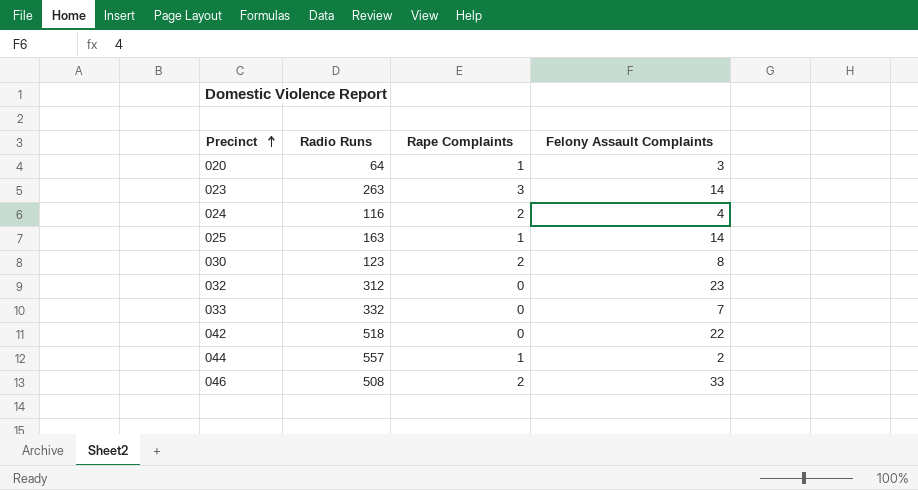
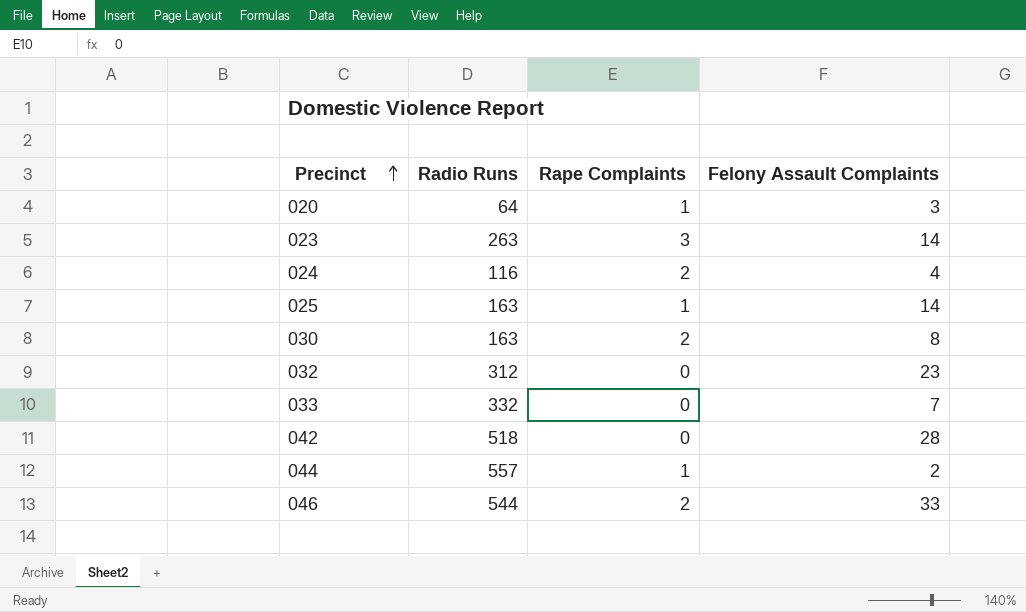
030 | Radio Runs: 123 -> 163
042 | Felony Assault Complaints: 22 -> 28
046 | Radio Runs: 508 -> 544

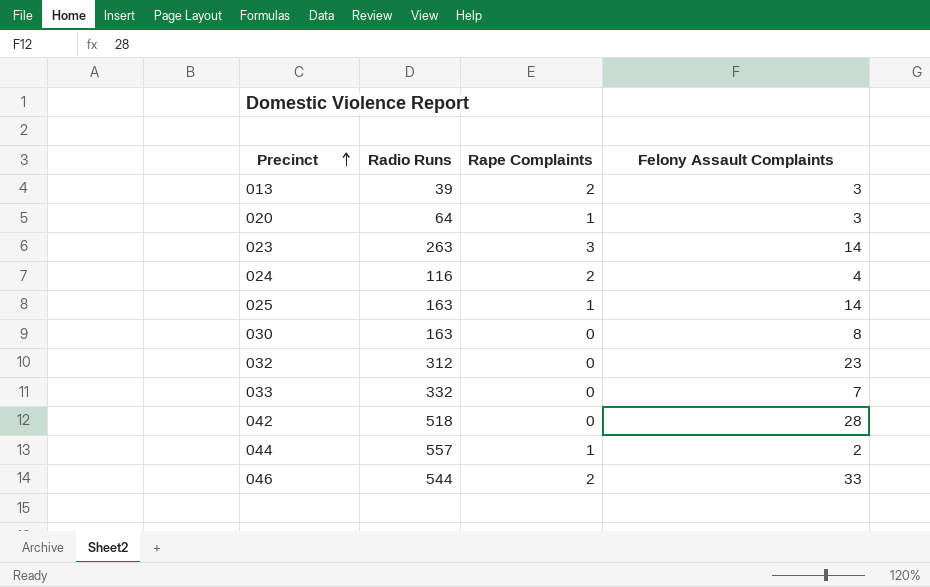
row 013: none -> 39 | 2 | 3
030 | Rape Complaints: 2 -> 0

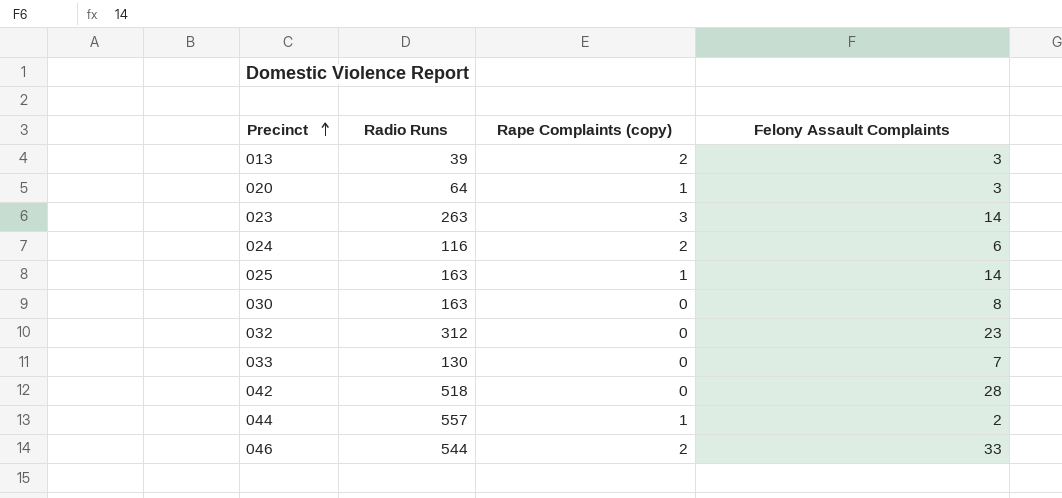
column name: Rape Complaints -> Rape Complaints (copy)
024 | Felony Assault Complaints: 4 -> 6
033 | Radio Runs: 332 -> 130

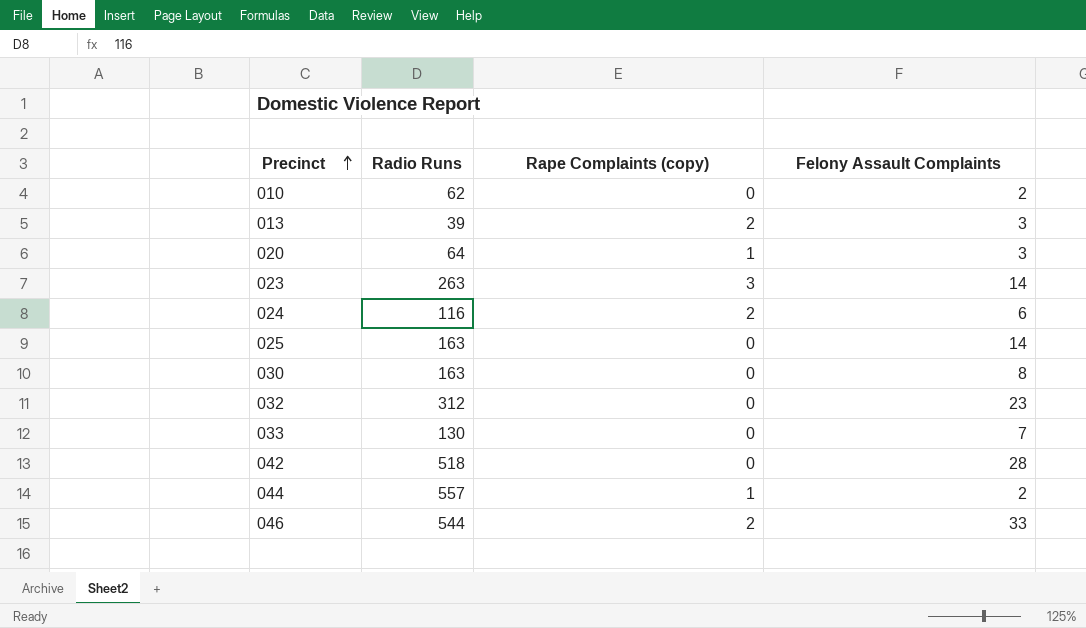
row 010: none -> 62 | 0 | 2
025 | Rape Complaints (copy): 1 -> 0

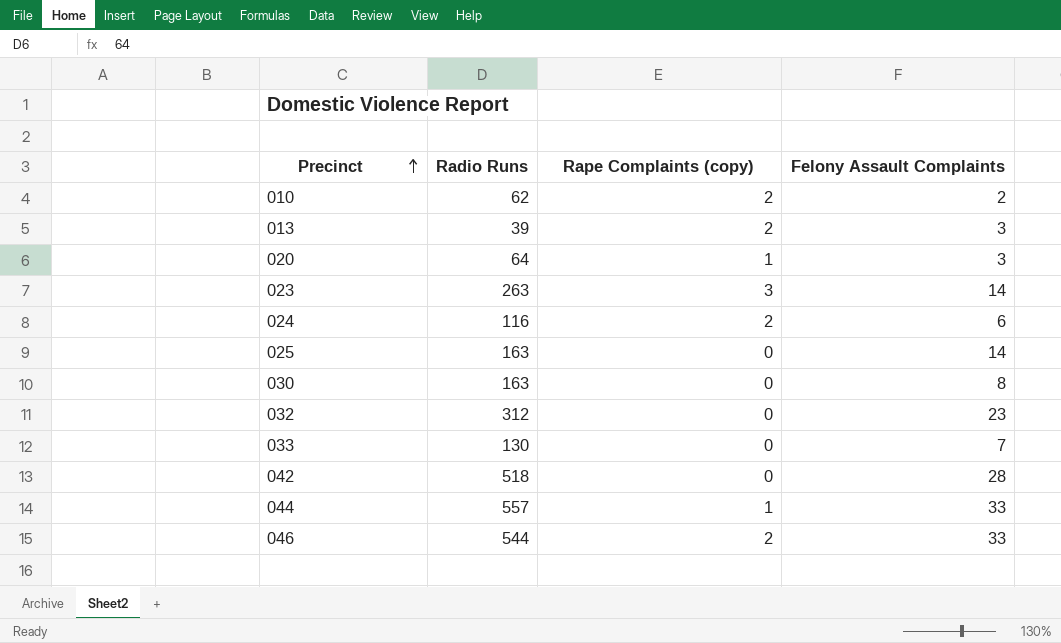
010 | Rape Complaints (copy): 0 -> 2
044 | Felony Assault Complaints: 2 -> 33

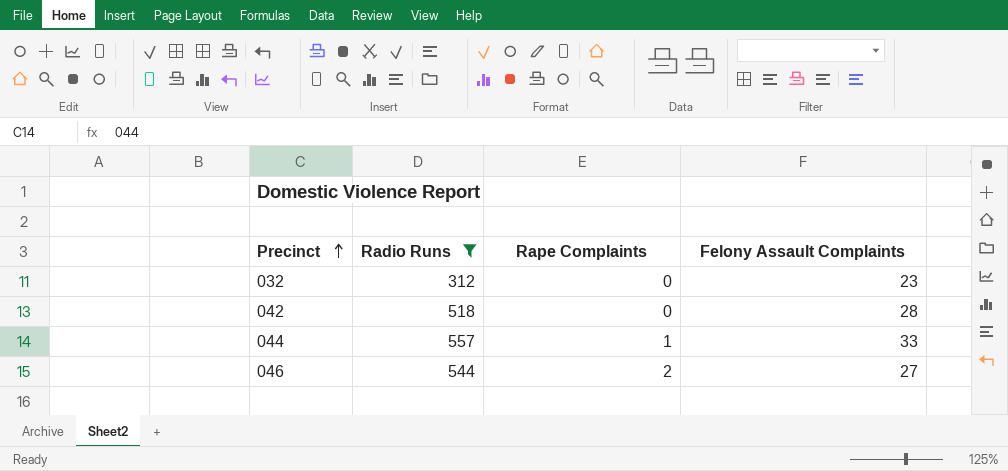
filter: none -> Radio Runs >= 312
column name: Rape Complaints (copy) -> Rape Complaints
046 | Felony Assault Complaints: 33 -> 27

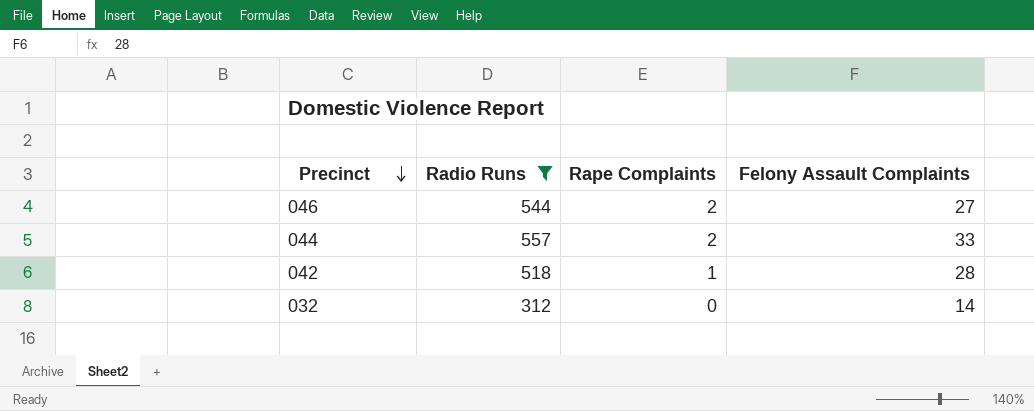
row order: Precinct ascending -> Precinct descending
044 | Rape Complaints: 1 -> 2
042 | Rape Complaints: 0 -> 1
032 | Felony Assault Complaints: 23 -> 14

